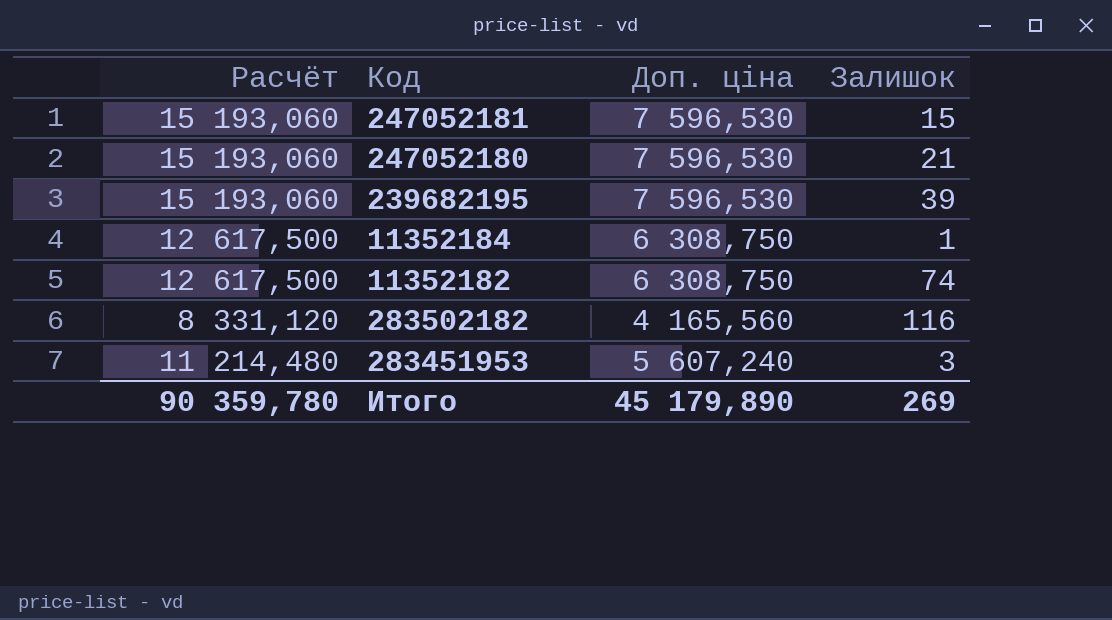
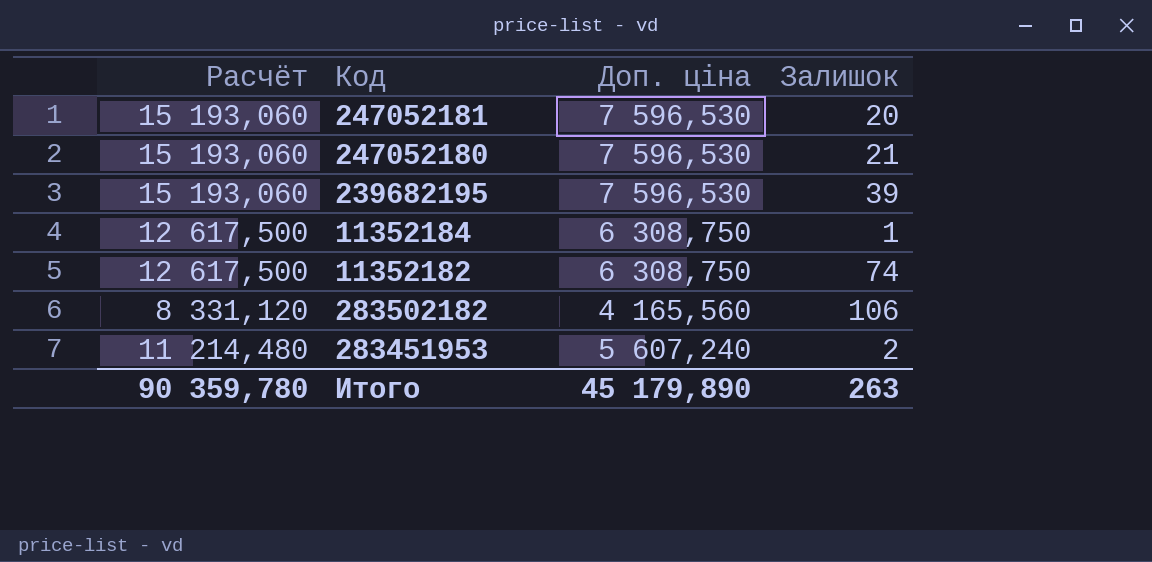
247052181 | Залишок: 15 -> 20
283502182 | Залишок: 116 -> 106
283451953 | Залишок: 3 -> 2
Итого | Залишок: 269 -> 263

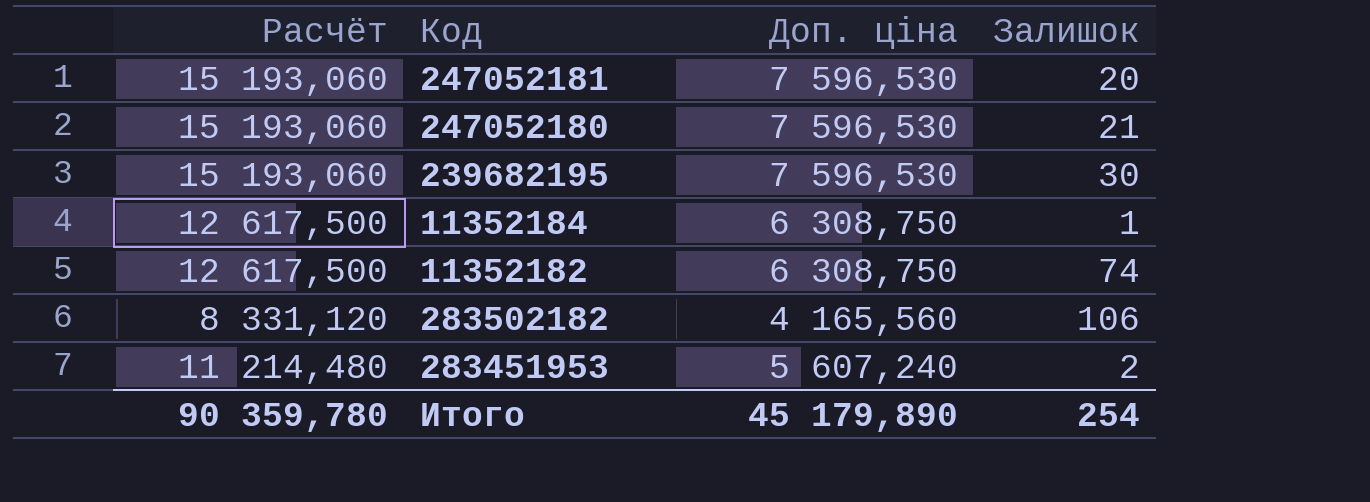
239682195 | Залишок: 39 -> 30
Итого | Залишок: 263 -> 254

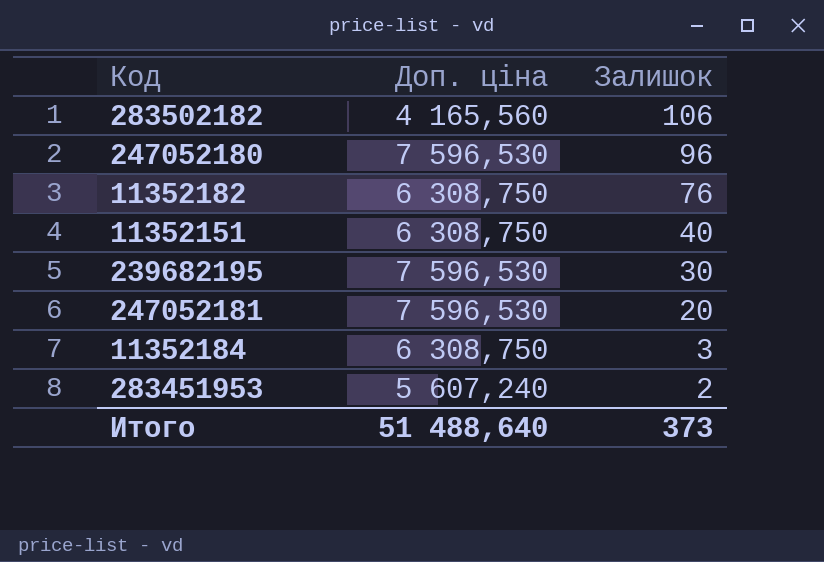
row order: none -> Залишок descending
column Расчёт | formula: [Доп. ціна] * 2 -> none
247052180 | Залишок: 21 -> 96
11352182 | Залишок: 74 -> 76
row 11352151: none -> 6 308,750 | 40
11352184 | Залишок: 1 -> 3
Итого | Доп. ціна: 45 179,890 -> 51 488,640
Итого | Залишок: 254 -> 373

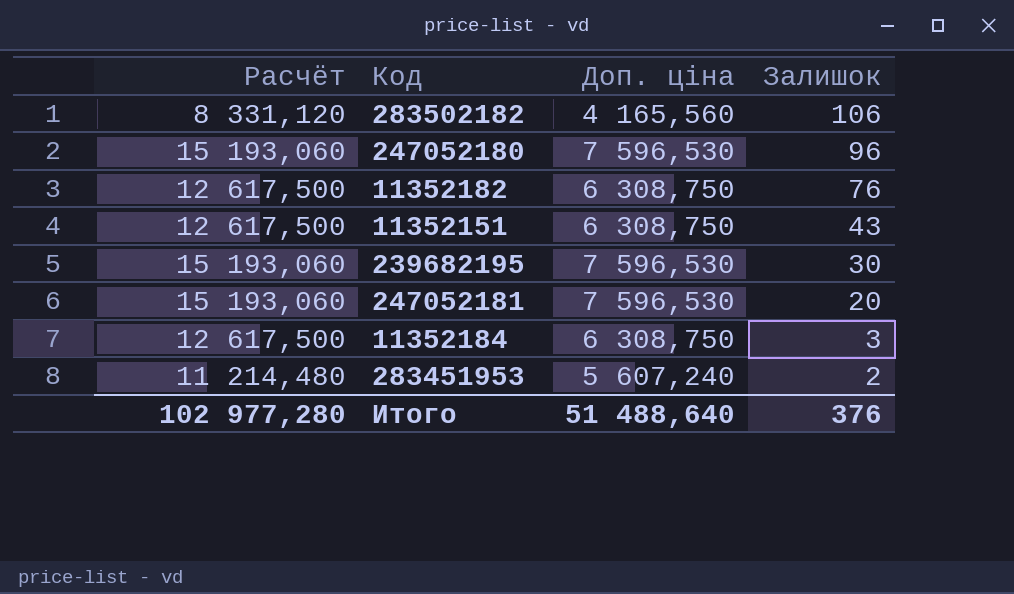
column Расчёт | formula: none -> [Доп. ціна] * 2
11352151 | Залишок: 40 -> 43
Итого | Залишок: 373 -> 376

